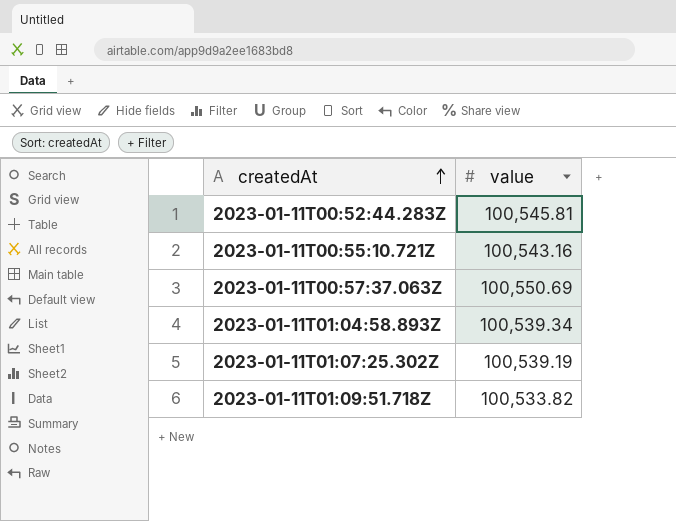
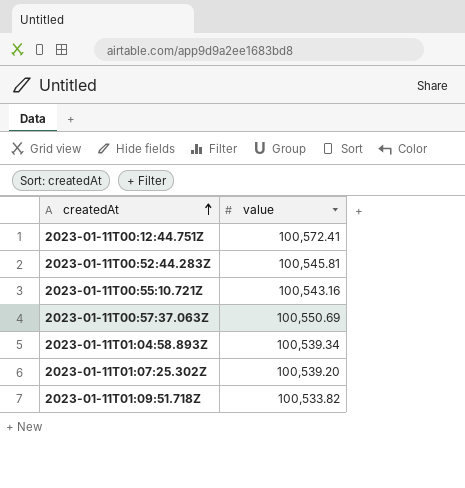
row 2023-01-11T00:12:44.751Z: none -> 100,572.41
2023-01-11T01:07:25.302Z | value: 100,539.19 -> 100,539.20

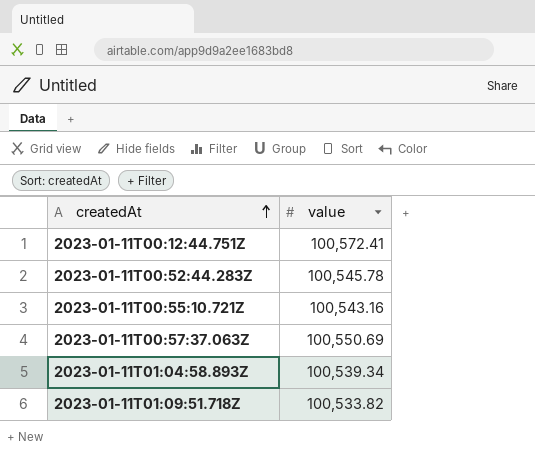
row 2023-01-11T01:07:25.302Z: 100,539.20 -> none
2023-01-11T00:52:44.283Z | value: 100,545.81 -> 100,545.78

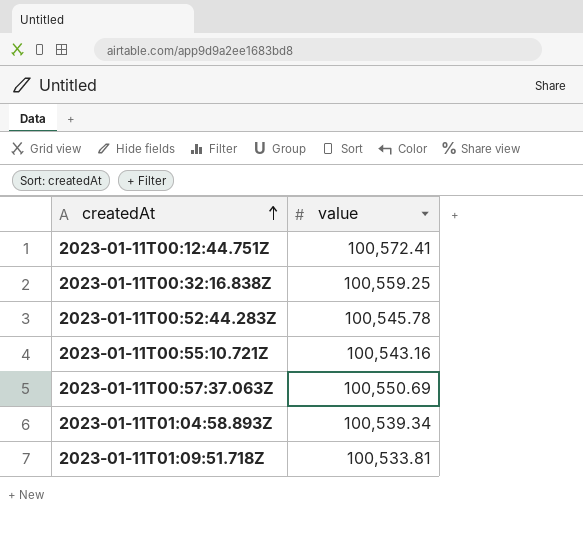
row 2023-01-11T00:32:16.838Z: none -> 100,559.25
2023-01-11T01:09:51.718Z | value: 100,533.82 -> 100,533.81

